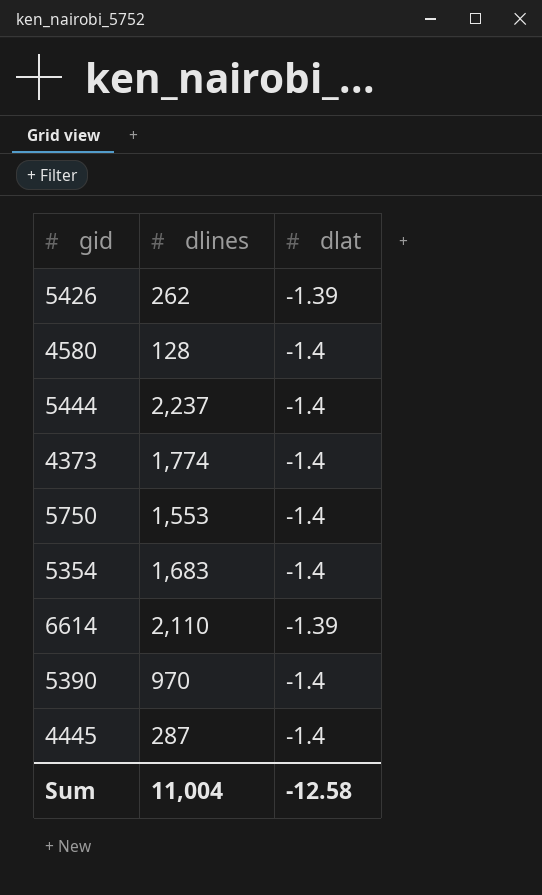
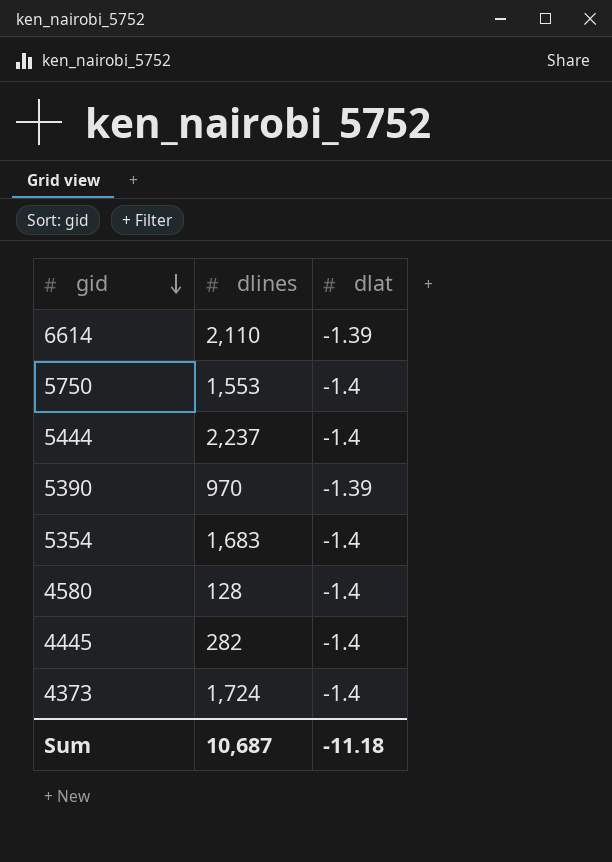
row order: none -> gid descending
row 5426: 262 | -1.39 -> none
5390 | dlat: -1.4 -> -1.39
4445 | dlines: 287 -> 282
4373 | dlines: 1,774 -> 1,724
Sum | dlines: 11,004 -> 10,687
Sum | dlat: -12.58 -> -11.18

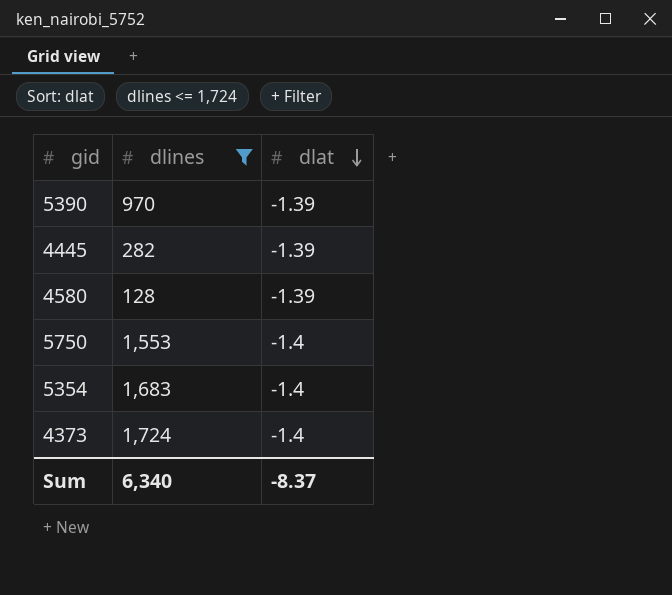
filter: none -> dlines <= 1,724
row order: gid descending -> dlat descending
4445 | dlat: -1.4 -> -1.39
4580 | dlat: -1.4 -> -1.39
Sum | dlines: 10,687 -> 6,340
Sum | dlat: -11.18 -> -8.37

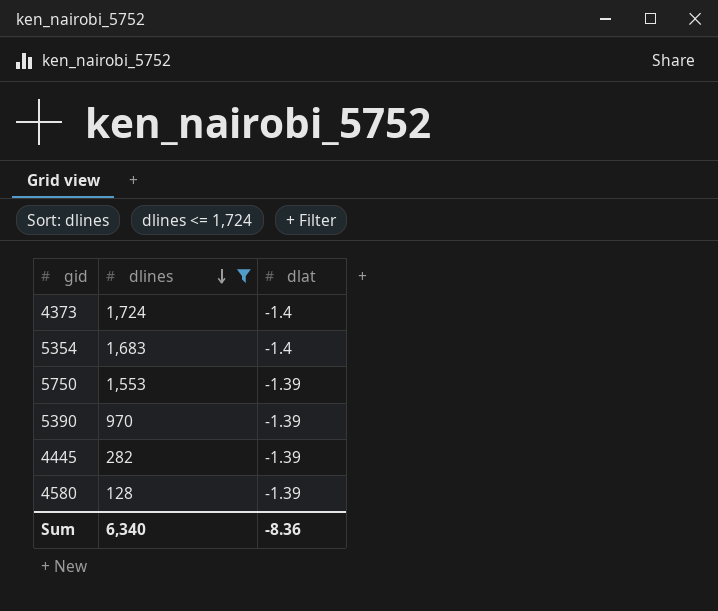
row order: dlat descending -> dlines descending
5750 | dlat: -1.4 -> -1.39
Sum | dlat: -8.37 -> -8.36

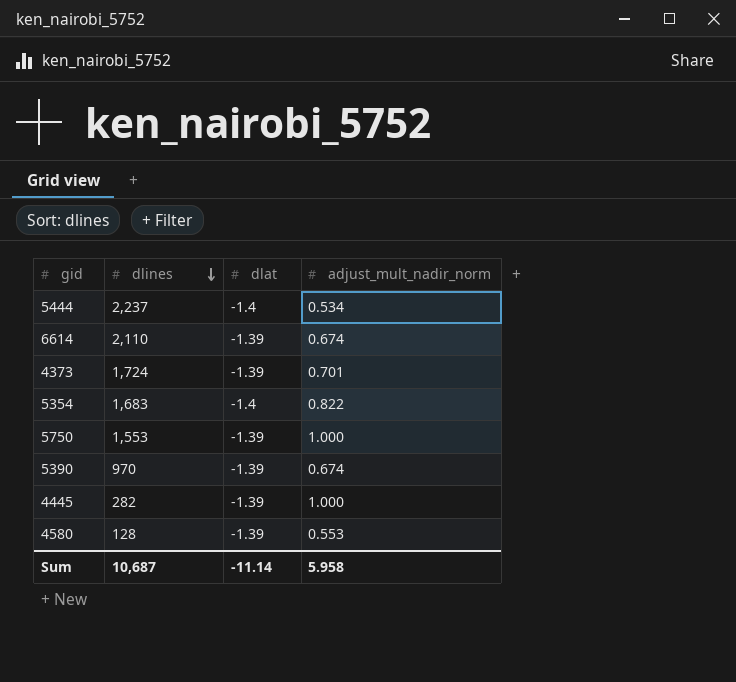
filter: dlines <= 1,724 -> none
column adjust_mult_nadir_norm | position: none -> 4
4373 | dlat: -1.4 -> -1.39
Sum | dlines: 6,340 -> 10,687
Sum | dlat: -8.36 -> -11.14

